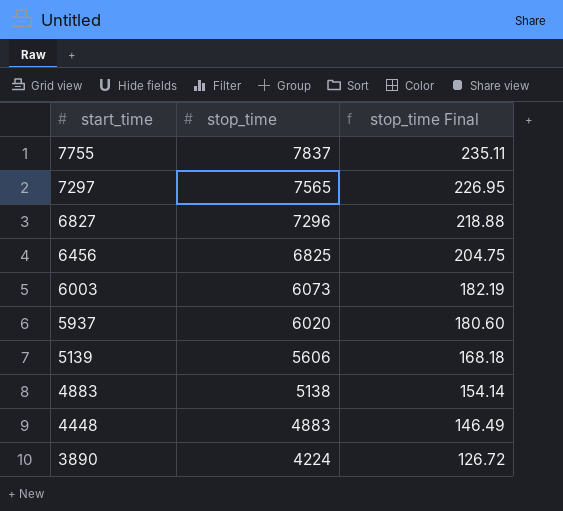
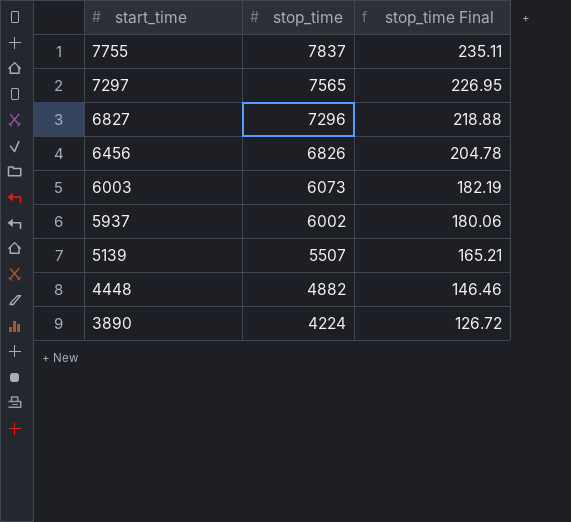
row 4883: 5138 | 154.14 -> none
6456 | stop_time: 6825 -> 6826
6456 | stop_time Final: 204.75 -> 204.78
5937 | stop_time: 6020 -> 6002
5937 | stop_time Final: 180.60 -> 180.06
5139 | stop_time: 5606 -> 5507
5139 | stop_time Final: 168.18 -> 165.21
4448 | stop_time: 4883 -> 4882
4448 | stop_time Final: 146.49 -> 146.46

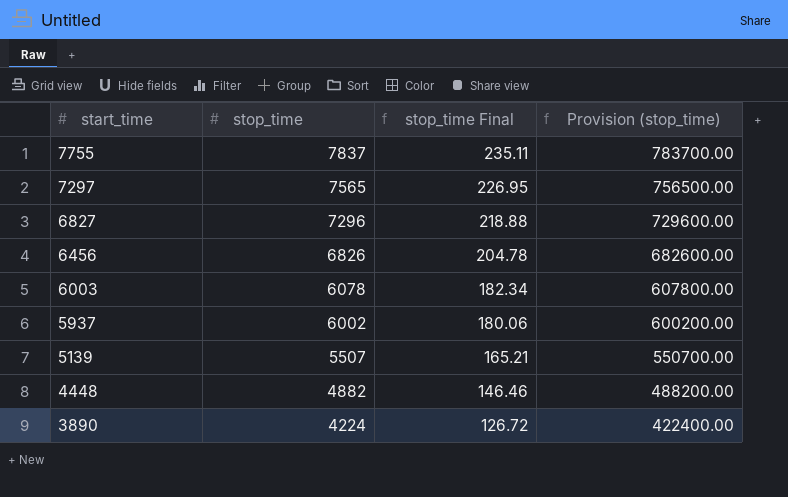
column Provision (stop_time) | formula: none -> [stop_time] * 100
6003 | stop_time: 6073 -> 6078
6003 | stop_time Final: 182.19 -> 182.34

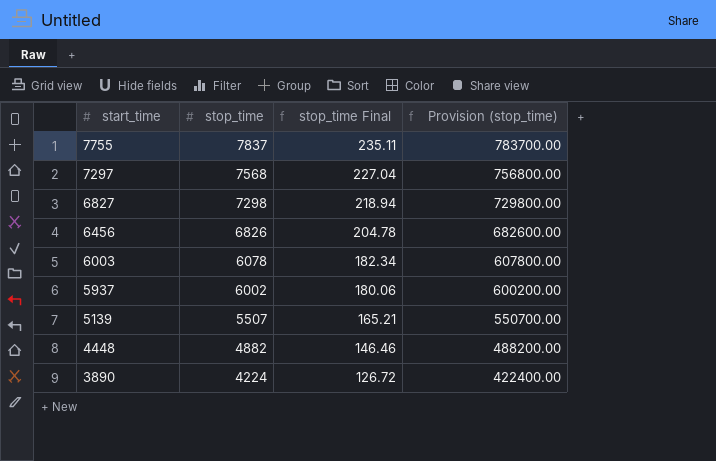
7297 | stop_time: 7565 -> 7568
7297 | stop_time Final: 226.95 -> 227.04
7297 | Provision (stop_time): 756500.00 -> 756800.00
6827 | stop_time: 7296 -> 7298
6827 | stop_time Final: 218.88 -> 218.94
6827 | Provision (stop_time): 729600.00 -> 729800.00

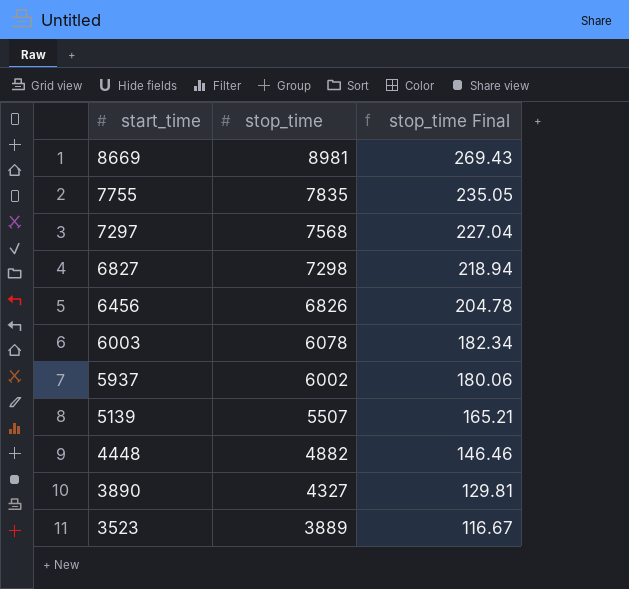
column Provision (stop_time) | formula: [stop_time] * 100 -> none
row 8669: none -> 8981 | 269.43
7755 | stop_time: 7837 -> 7835
7755 | stop_time Final: 235.11 -> 235.05
3890 | stop_time: 4224 -> 4327
3890 | stop_time Final: 126.72 -> 129.81
row 3523: none -> 3889 | 116.67

